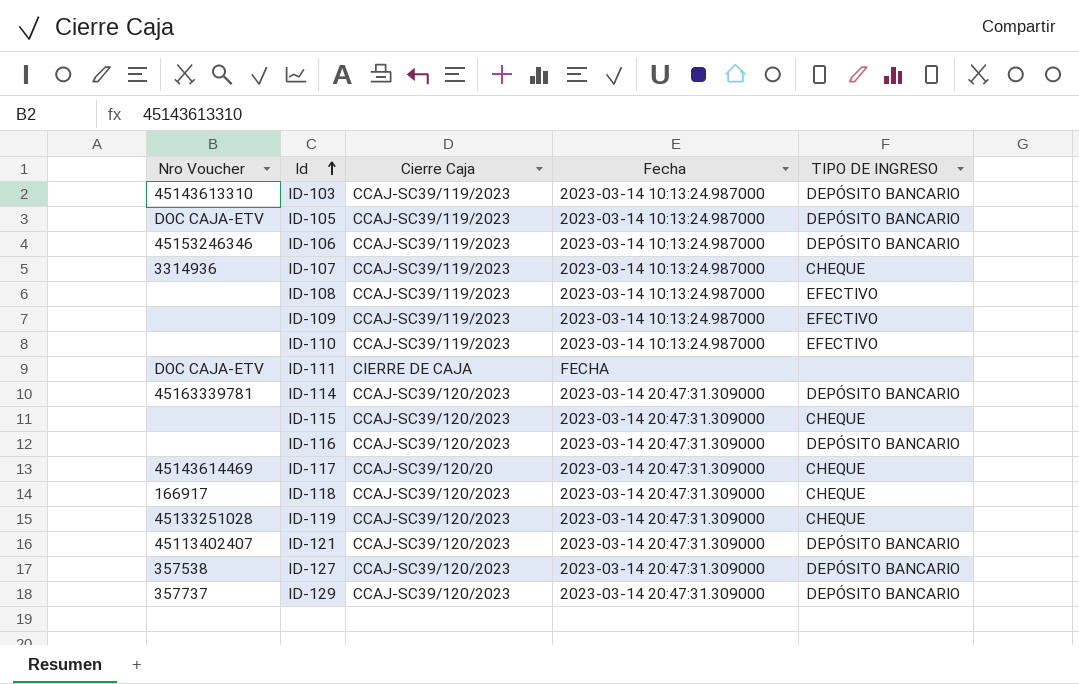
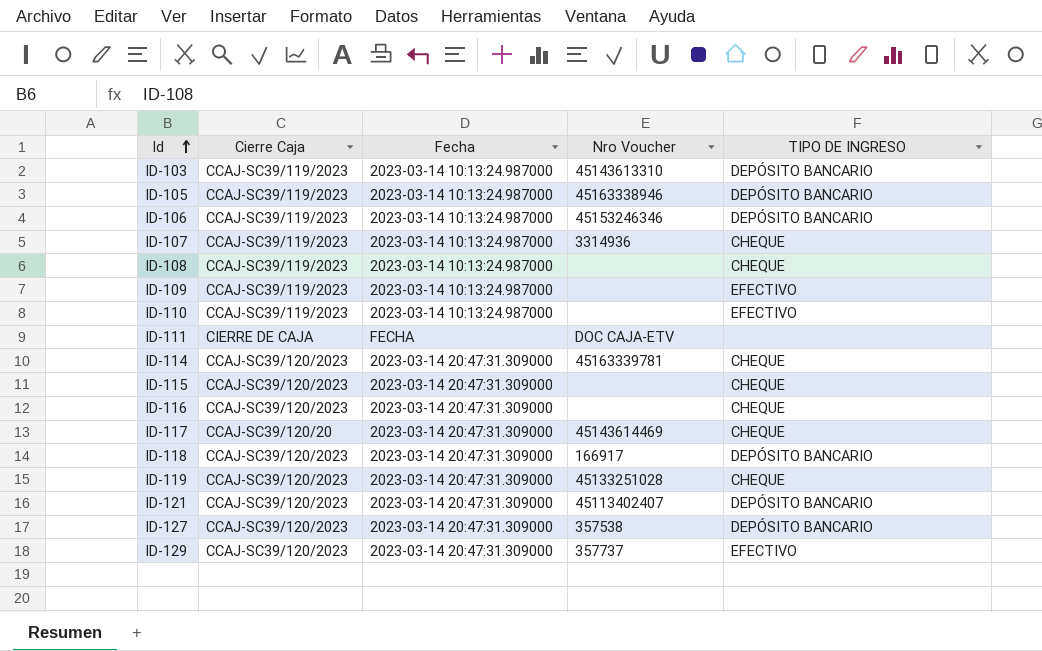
column Nro Voucher | position: 1 -> 4
ID-105 | Nro Voucher: DOC CAJA-ETV -> 45163338946
ID-108 | TIPO DE INGRESO: EFECTIVO -> CHEQUE
ID-114 | TIPO DE INGRESO: DEPÓSITO BANCARIO -> CHEQUE
ID-116 | TIPO DE INGRESO: DEPÓSITO BANCARIO -> CHEQUE
ID-118 | TIPO DE INGRESO: CHEQUE -> DEPÓSITO BANCARIO
ID-129 | TIPO DE INGRESO: DEPÓSITO BANCARIO -> EFECTIVO

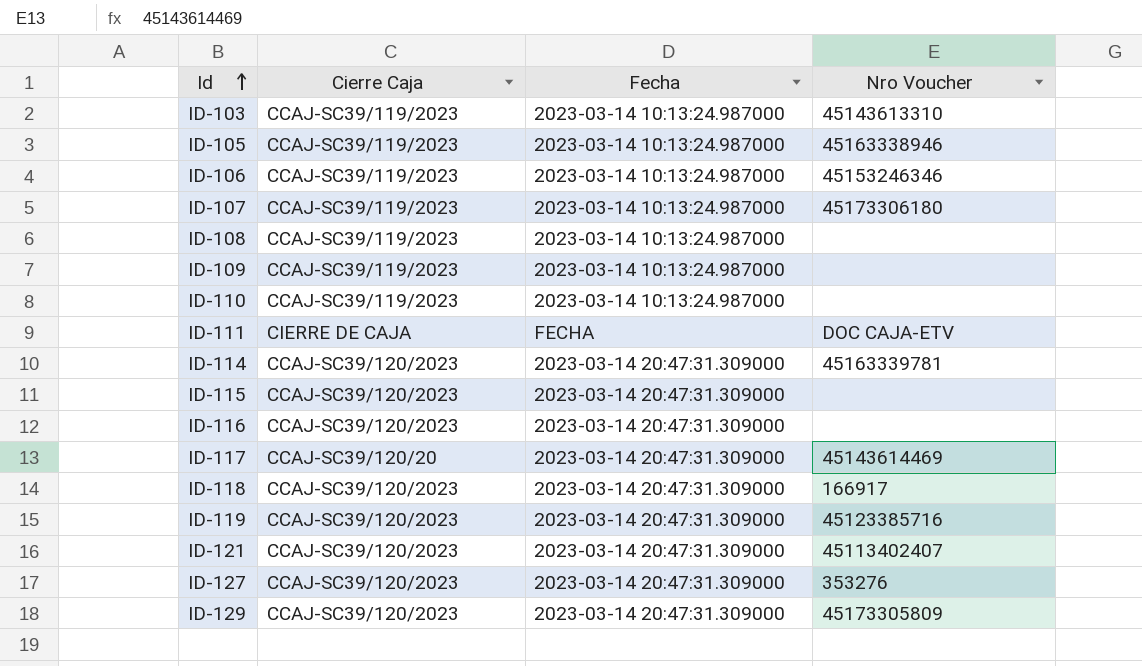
column TIPO DE INGRESO | position: 5 -> none
ID-107 | Nro Voucher: 3314936 -> 45173306180
ID-119 | Nro Voucher: 45133251028 -> 45123385716
ID-127 | Nro Voucher: 357538 -> 353276
ID-129 | Nro Voucher: 357737 -> 45173305809

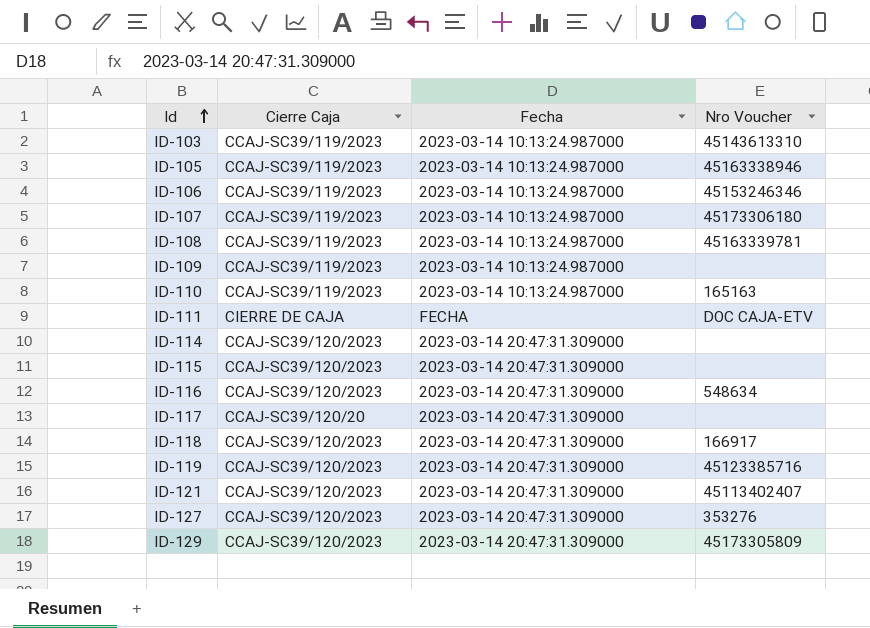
ID-108 | Nro Voucher: none -> 45163339781
ID-110 | Nro Voucher: none -> 165163
ID-114 | Nro Voucher: 45163339781 -> none
ID-116 | Nro Voucher: none -> 548634
ID-117 | Nro Voucher: 45143614469 -> none

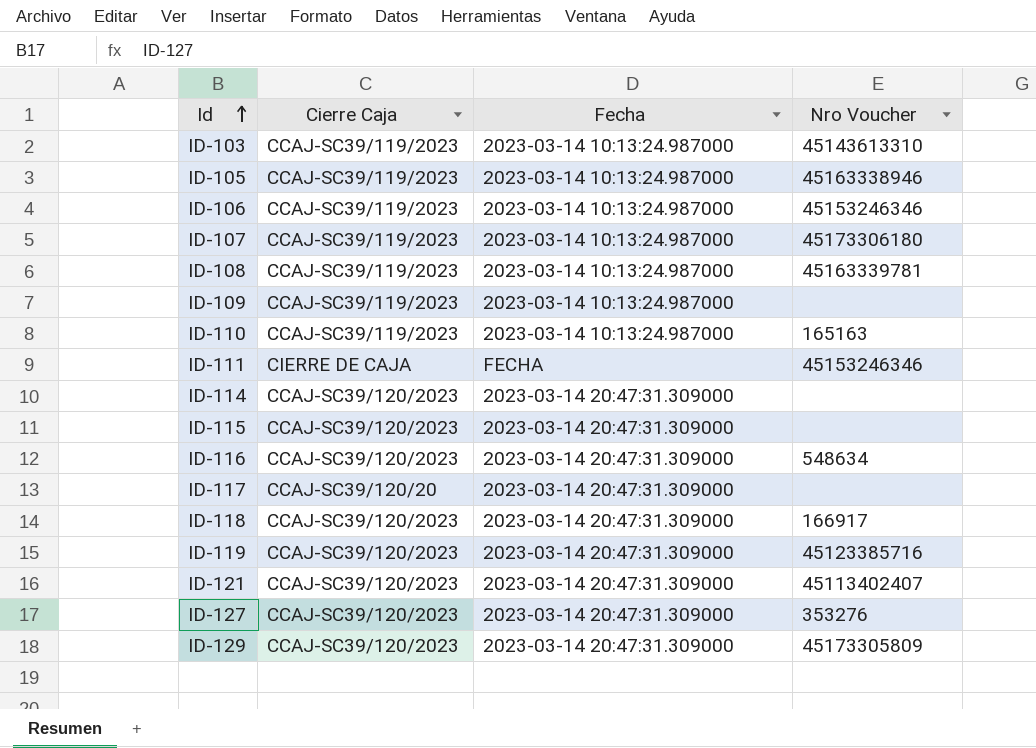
ID-111 | Nro Voucher: DOC CAJA-ETV -> 45153246346

